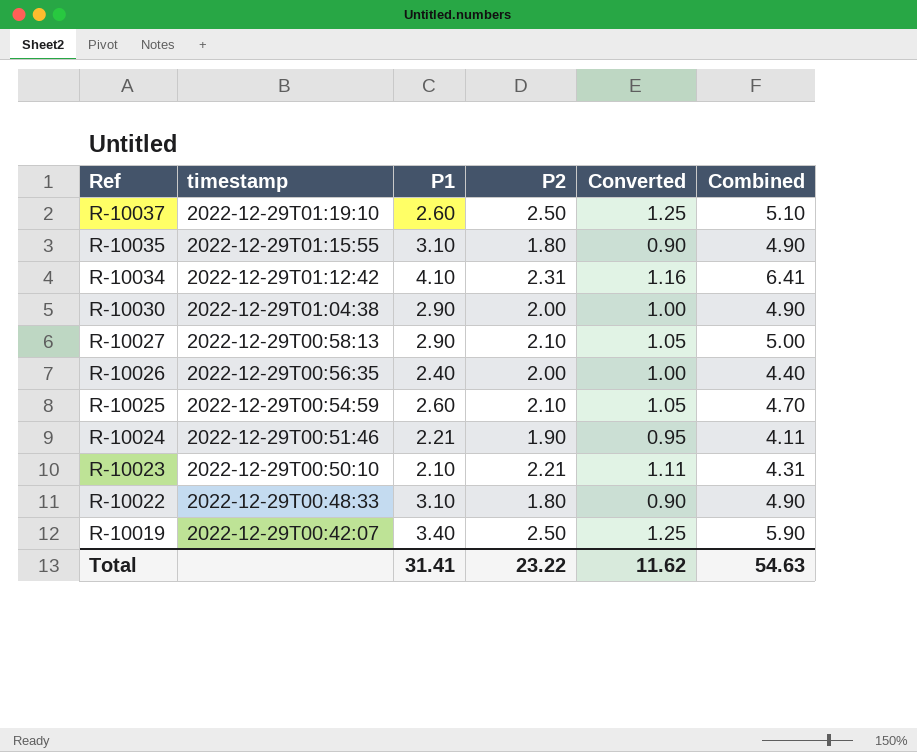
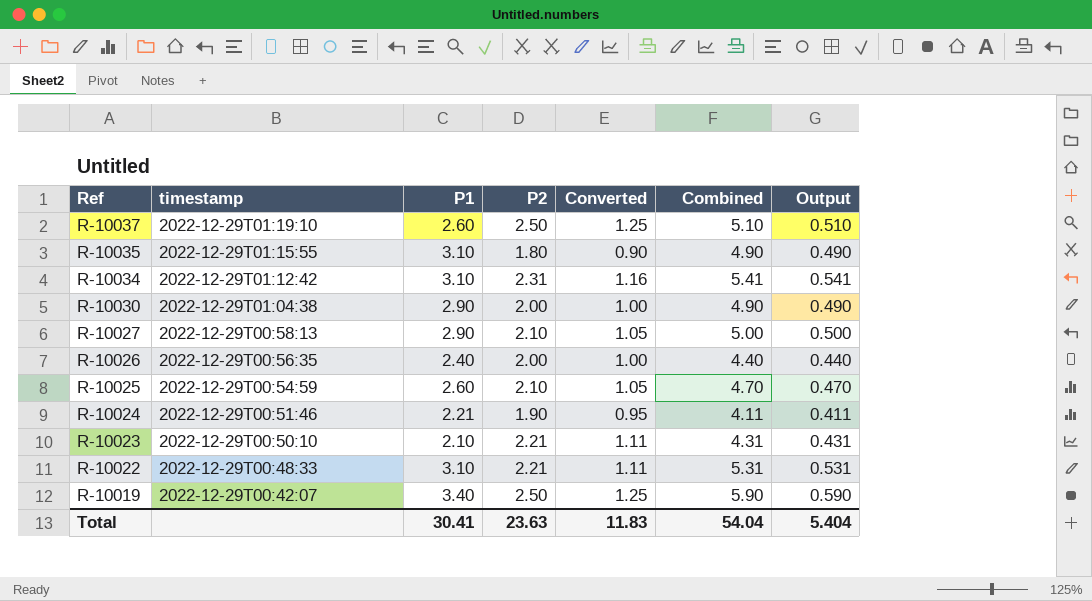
column Output | formula: none -> [Combined] * 0.1
R-10034 | P1: 4.10 -> 3.10
R-10034 | Combined: 6.41 -> 5.41
R-10022 | P2: 1.80 -> 2.21
R-10022 | Converted: 0.90 -> 1.11
R-10022 | Combined: 4.90 -> 5.31
Total | P1: 31.41 -> 30.41
Total | P2: 23.22 -> 23.63
Total | Converted: 11.62 -> 11.83
Total | Combined: 54.63 -> 54.04

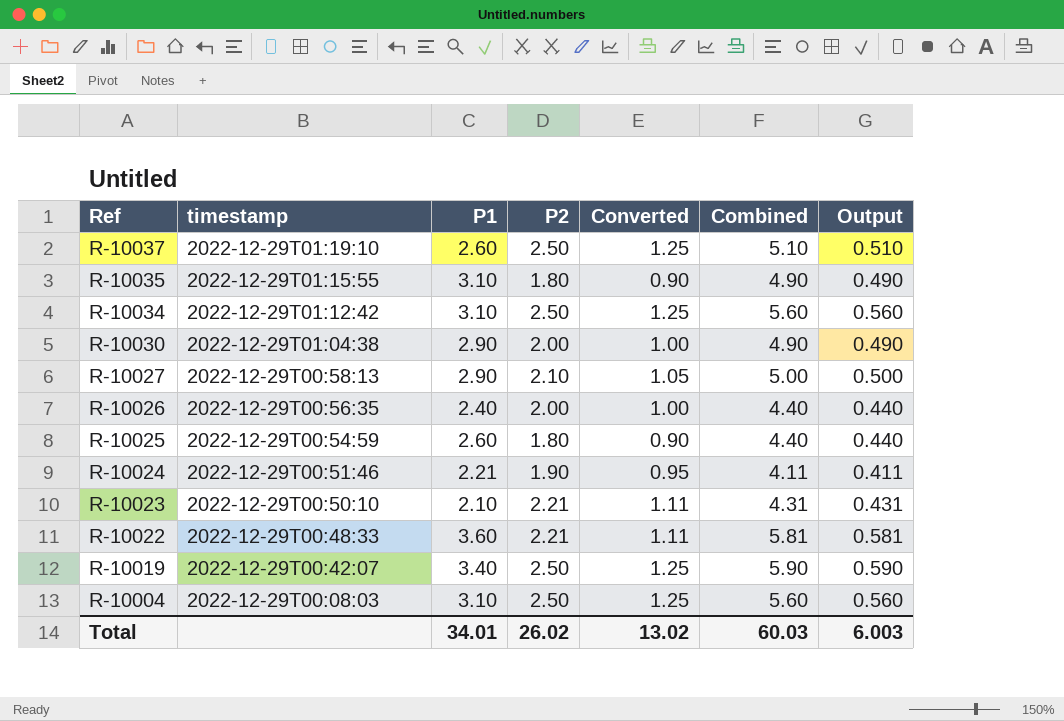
R-10034 | P2: 2.31 -> 2.50
R-10034 | Converted: 1.16 -> 1.25
R-10034 | Combined: 5.41 -> 5.60
R-10034 | Output: 0.541 -> 0.560
R-10025 | P2: 2.10 -> 1.80
R-10025 | Converted: 1.05 -> 0.90
R-10025 | Combined: 4.70 -> 4.40
R-10025 | Output: 0.470 -> 0.440
R-10022 | P1: 3.10 -> 3.60
R-10022 | Combined: 5.31 -> 5.81
R-10022 | Output: 0.531 -> 0.581
row R-10004: none -> 2022-12-29T00:08:03 | 3.10 | 2.50 | 1.25 | 5.60 | 0.560
Total | P1: 30.41 -> 34.01
Total | P2: 23.63 -> 26.02
Total | Converted: 11.83 -> 13.02
Total | Combined: 54.04 -> 60.03
Total | Output: 5.404 -> 6.003

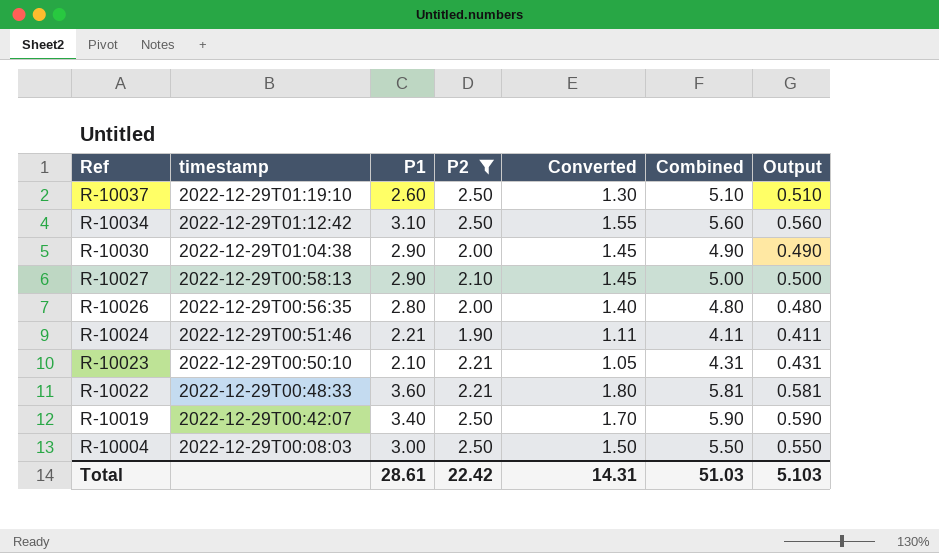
filter: none -> P2 != 1.80
column Converted | formula: [P2] * 0.5 -> [P1] * 0.5
R-10026 | P1: 2.40 -> 2.80
R-10026 | Combined: 4.40 -> 4.80
R-10026 | Output: 0.440 -> 0.480
R-10004 | P1: 3.10 -> 3.00
R-10004 | Combined: 5.60 -> 5.50
R-10004 | Output: 0.560 -> 0.550
Total | P1: 34.01 -> 28.61
Total | P2: 26.02 -> 22.42
Total | Converted: 13.02 -> 14.31
Total | Combined: 60.03 -> 51.03
Total | Output: 6.003 -> 5.103

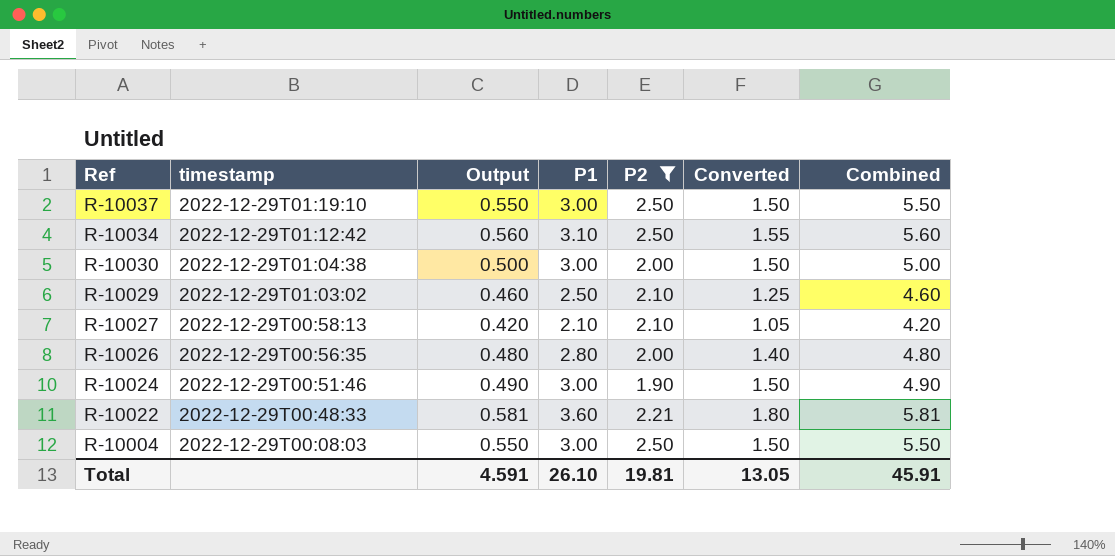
column Output | position: 7 -> 3
row R-10023: 2022-12-29T00:50:10 | 2.10 | 2.21 | 1.05 | 4.31 | 0.431 -> none
row R-10019: 2022-12-29T00:42:07 | 3.40 | 2.50 | 1.70 | 5.90 | 0.590 -> none
R-10037 | Output: 0.510 -> 0.550
R-10037 | P1: 2.60 -> 3.00
R-10037 | Converted: 1.30 -> 1.50
R-10037 | Combined: 5.10 -> 5.50
R-10030 | Output: 0.490 -> 0.500
R-10030 | P1: 2.90 -> 3.00
R-10030 | Converted: 1.45 -> 1.50
R-10030 | Combined: 4.90 -> 5.00
row R-10029: none -> 2022-12-29T01:03:02 | 0.460 | 2.50 | 2.10 | 1.25 | 4.60
R-10027 | Output: 0.500 -> 0.420
R-10027 | P1: 2.90 -> 2.10
R-10027 | Converted: 1.45 -> 1.05
R-10027 | Combined: 5.00 -> 4.20
R-10024 | Output: 0.411 -> 0.490
R-10024 | P1: 2.21 -> 3.00
R-10024 | Converted: 1.11 -> 1.50
R-10024 | Combined: 4.11 -> 4.90
Total | Output: 5.103 -> 4.591
Total | P1: 28.61 -> 26.10
Total | P2: 22.42 -> 19.81
Total | Converted: 14.31 -> 13.05
Total | Combined: 51.03 -> 45.91

